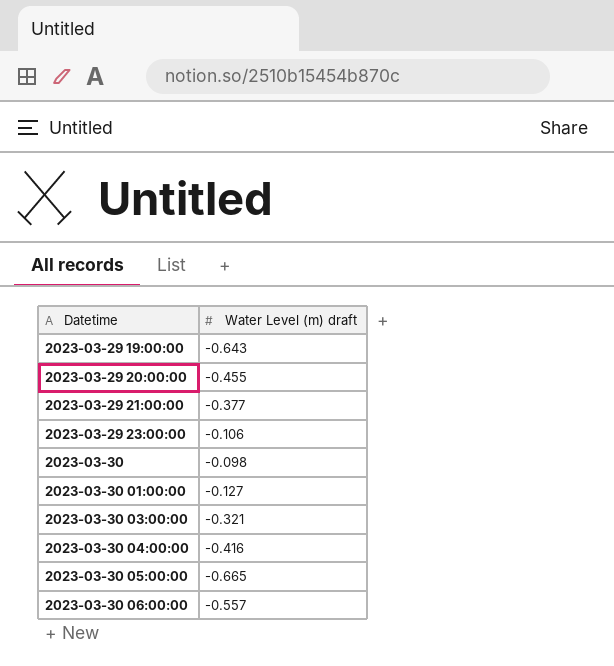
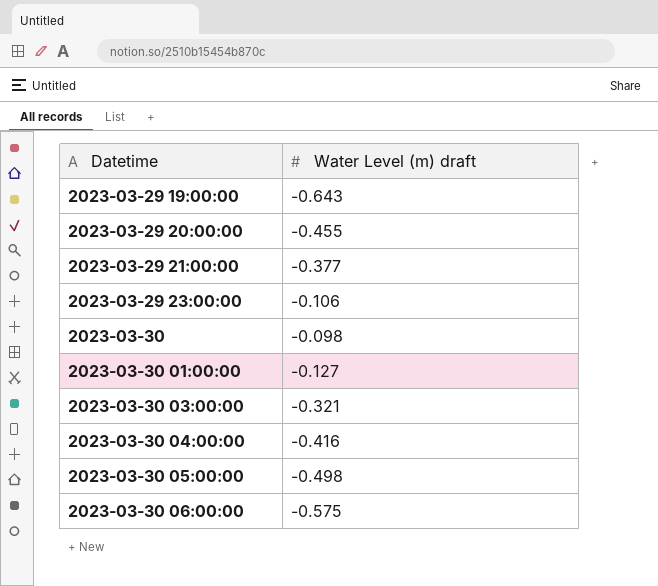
2023-03-30 05:00:00 | Water Level (m) draft: -0.665 -> -0.498
2023-03-30 06:00:00 | Water Level (m) draft: -0.557 -> -0.575

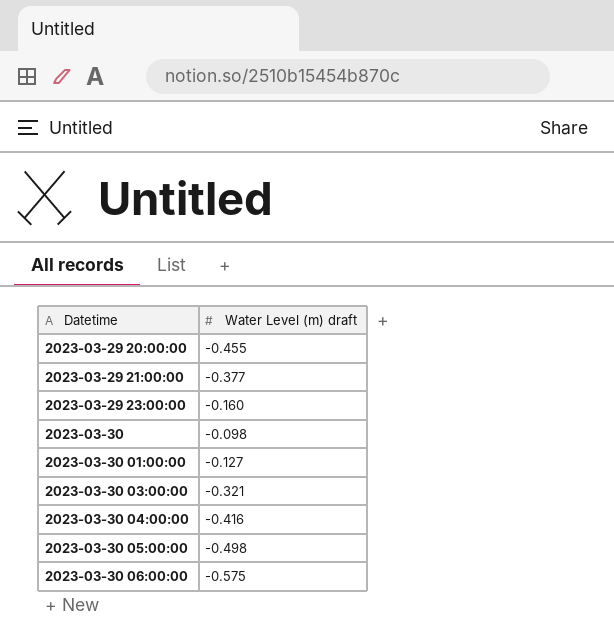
row 2023-03-29 19:00:00: -0.643 -> none
2023-03-29 23:00:00 | Water Level (m) draft: -0.106 -> -0.160

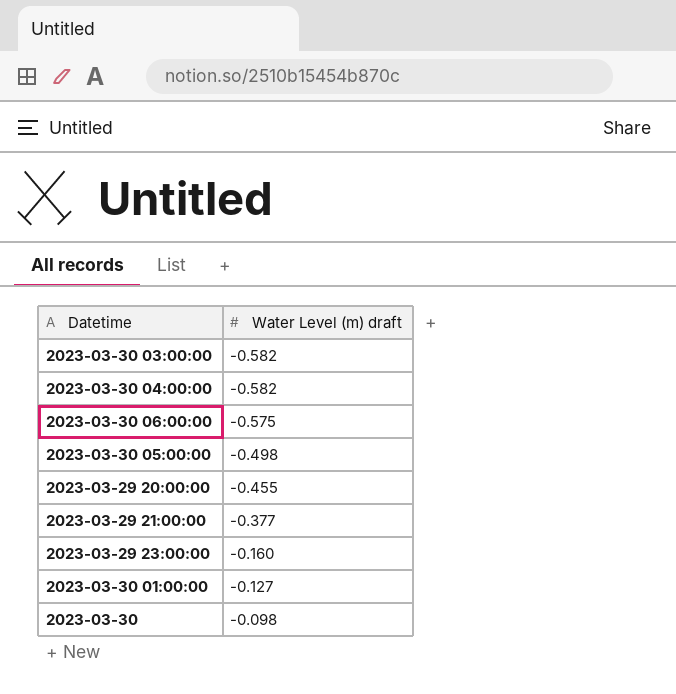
row order: Datetime ascending -> Water Level (m) draft ascending
2023-03-30 03:00:00 | Water Level (m) draft: -0.321 -> -0.582
2023-03-30 04:00:00 | Water Level (m) draft: -0.416 -> -0.582

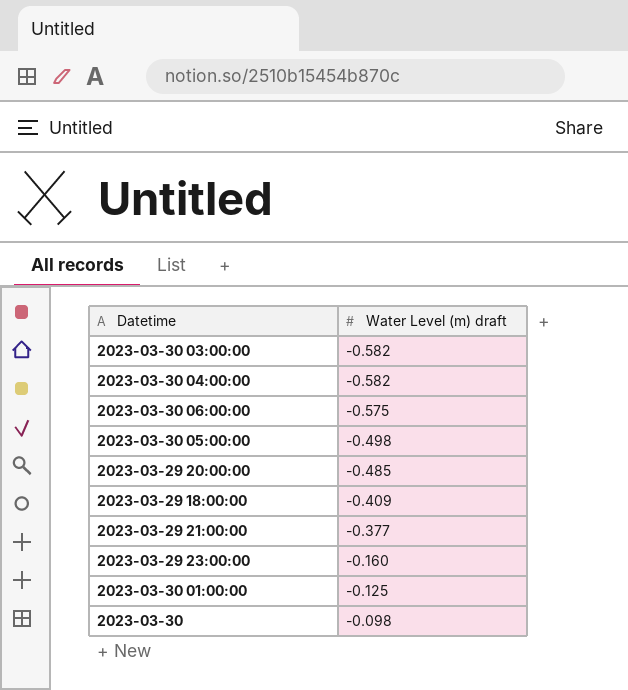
2023-03-29 20:00:00 | Water Level (m) draft: -0.455 -> -0.485
row 2023-03-29 18:00:00: none -> -0.409
2023-03-30 01:00:00 | Water Level (m) draft: -0.127 -> -0.125

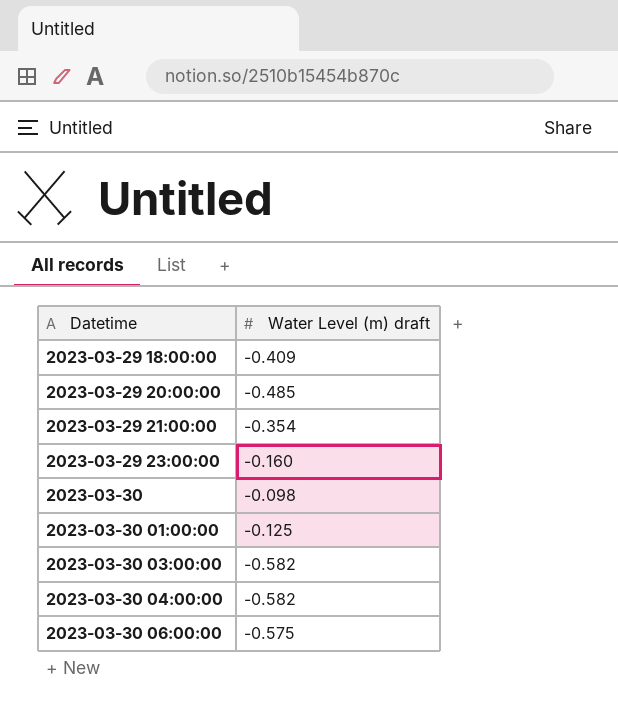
row order: Water Level (m) draft ascending -> Datetime ascending
row 2023-03-30 05:00:00: -0.498 -> none
2023-03-29 21:00:00 | Water Level (m) draft: -0.377 -> -0.354

